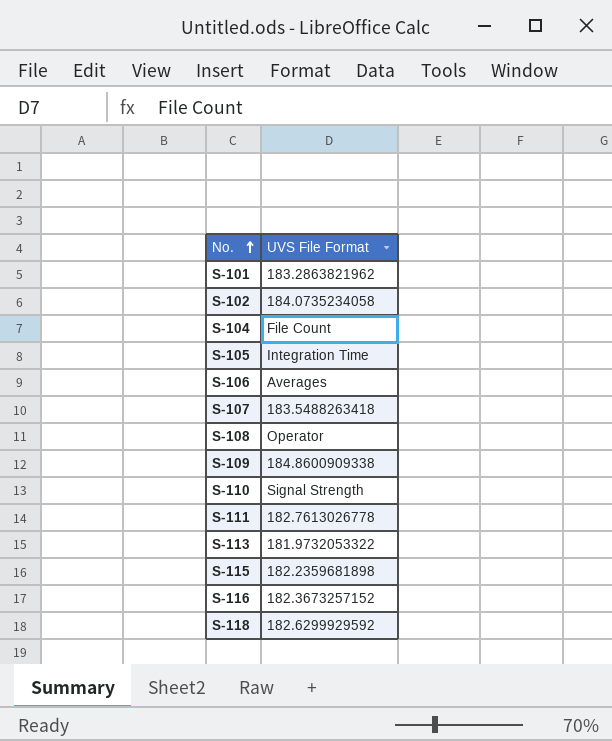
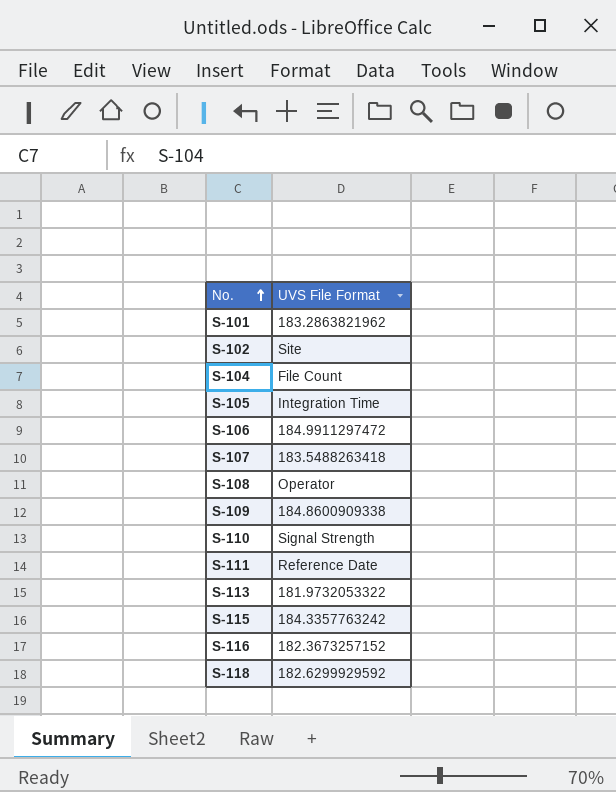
S-102 | UVS File Format: 184.0735234058 -> Site
S-106 | UVS File Format: Averages -> 184.9911297472
S-111 | UVS File Format: 182.7613026778 -> Reference Date
S-115 | UVS File Format: 182.2359681898 -> 184.3357763242

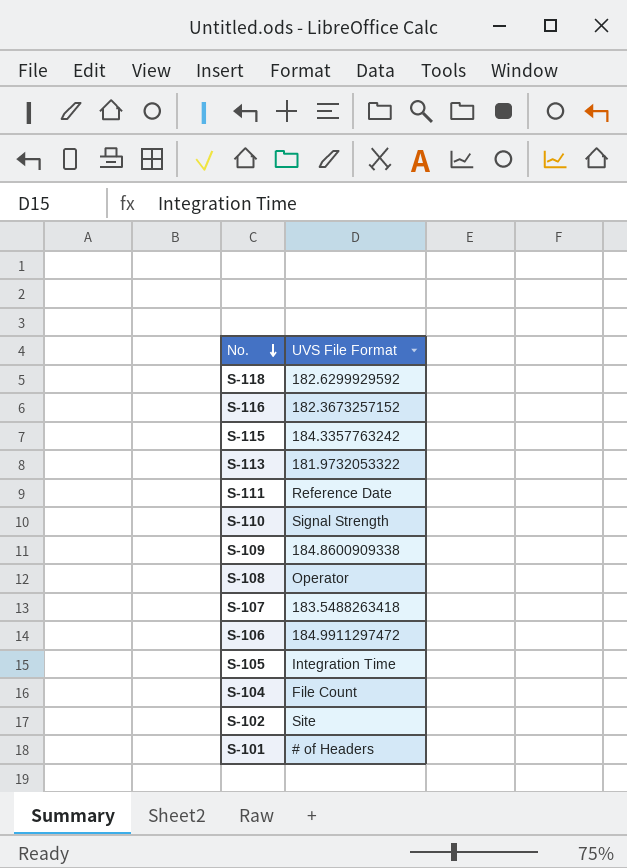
row order: No. ascending -> No. descending
S-101 | UVS File Format: 183.2863821962 -> # of Headers

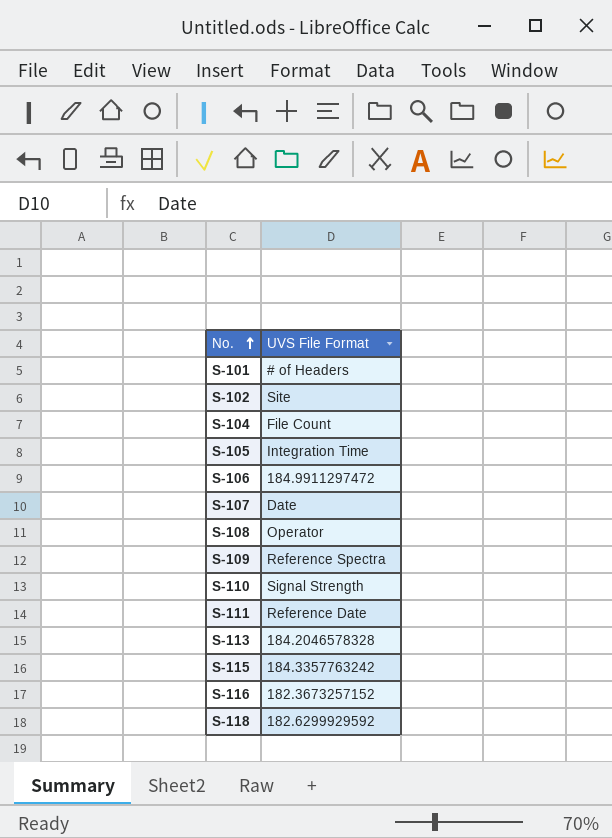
row order: No. descending -> No. ascending
S-107 | UVS File Format: 183.5488263418 -> Date
S-109 | UVS File Format: 184.8600909338 -> Reference Spectra
S-113 | UVS File Format: 181.9732053322 -> 184.2046578328

